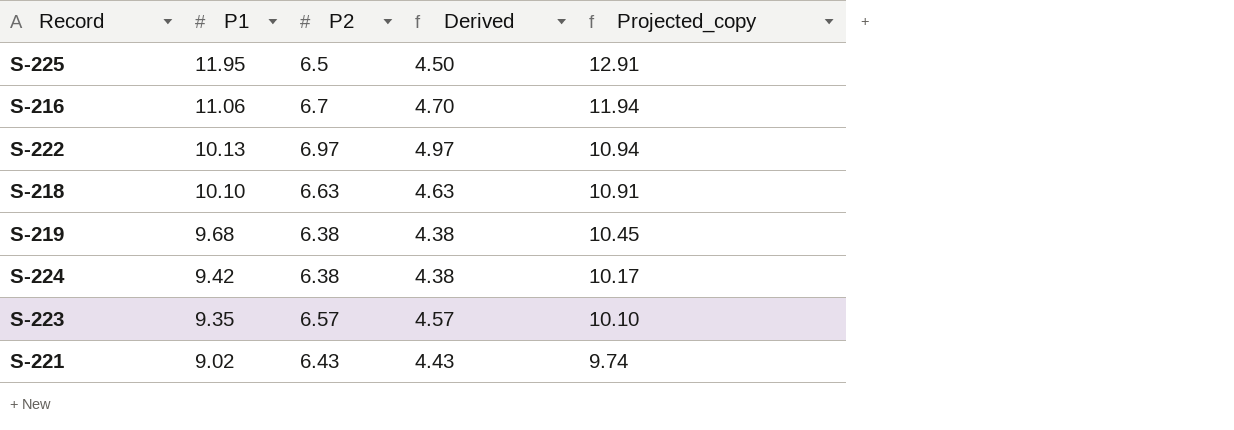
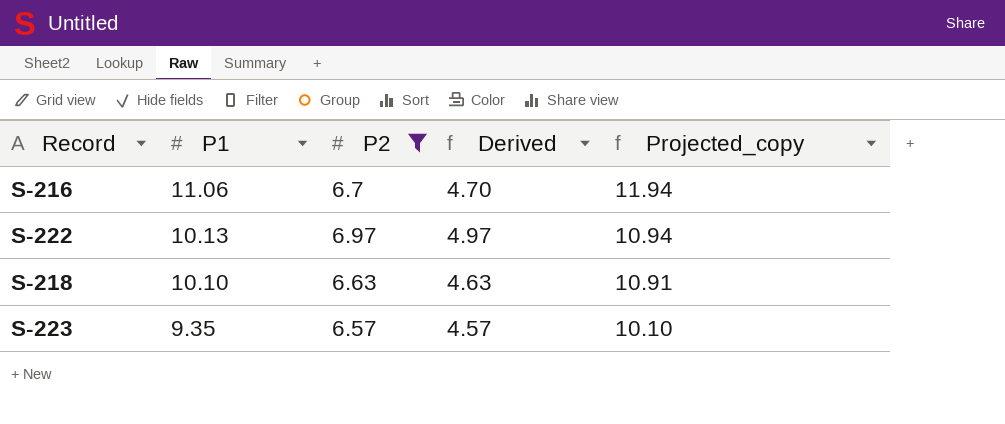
filter: none -> P2 >= 6.57

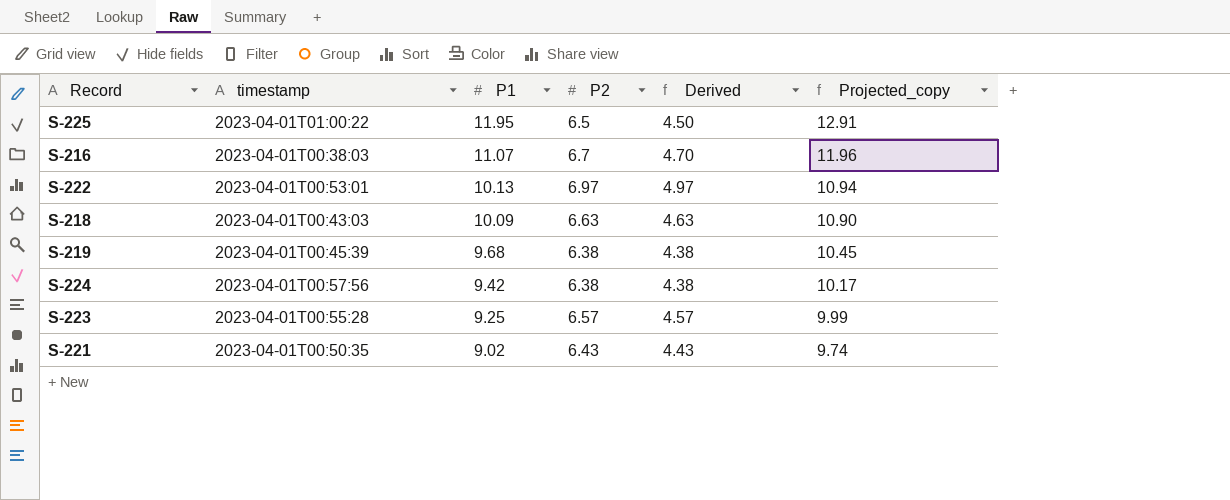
filter: P2 >= 6.57 -> none
column timestamp | position: none -> 2
S-216 | P1: 11.06 -> 11.07
S-216 | Projected_copy: 11.94 -> 11.96
S-218 | P1: 10.10 -> 10.09
S-218 | Projected_copy: 10.91 -> 10.90
S-223 | P1: 9.35 -> 9.25
S-223 | Projected_copy: 10.10 -> 9.99

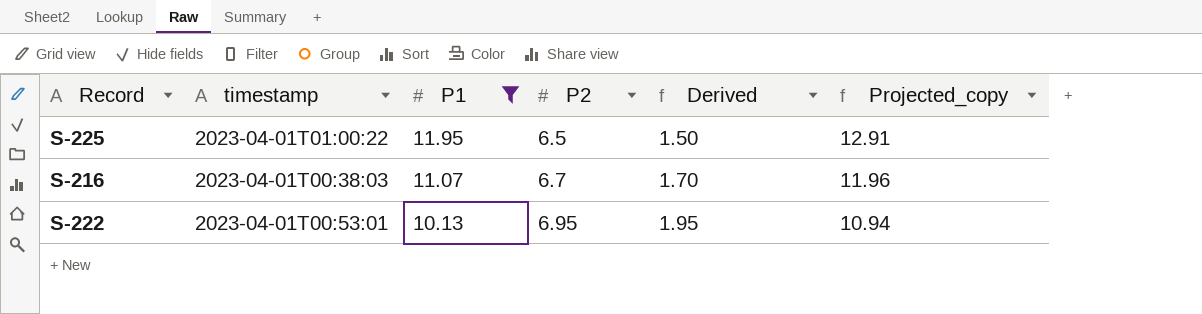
filter: none -> P1 >= 10.13
column Derived | formula: [P2] - 2 -> [P2] - 5
S-222 | P2: 6.97 -> 6.95

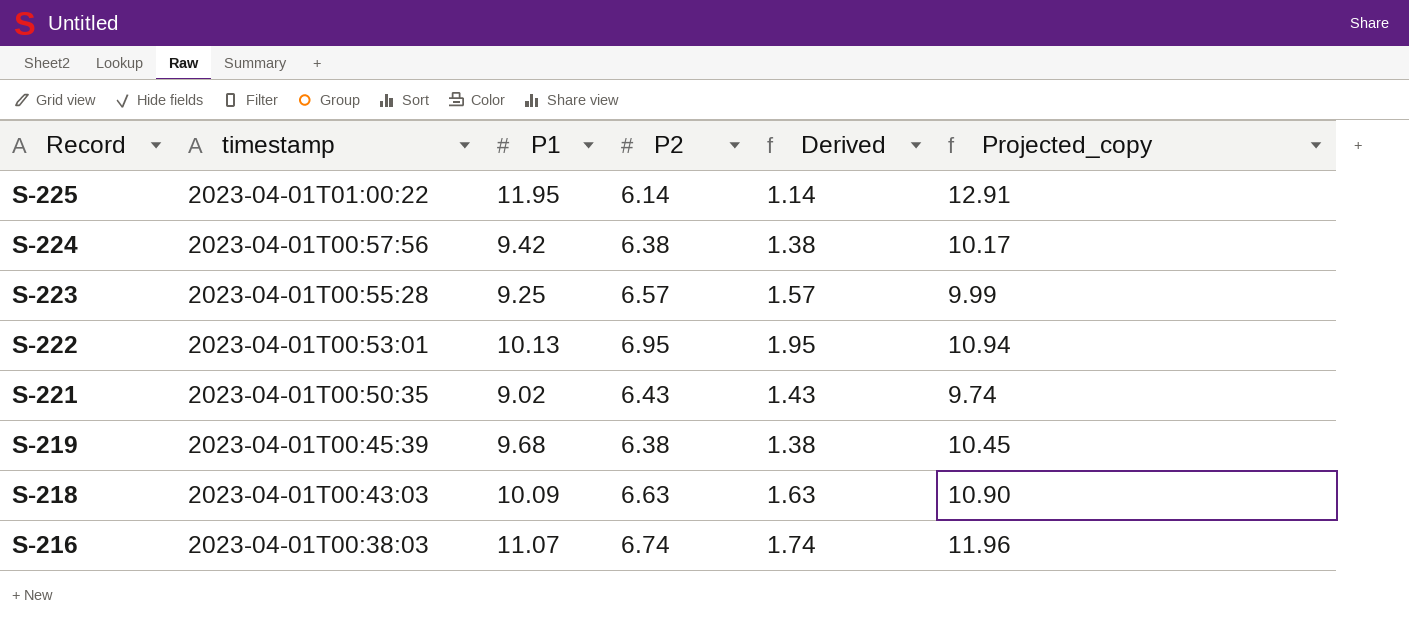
filter: P1 >= 10.13 -> none
row order: P1 descending -> Record descending
S-225 | P2: 6.5 -> 6.14
S-225 | Derived: 1.50 -> 1.14
S-216 | P2: 6.7 -> 6.74
S-216 | Derived: 1.70 -> 1.74

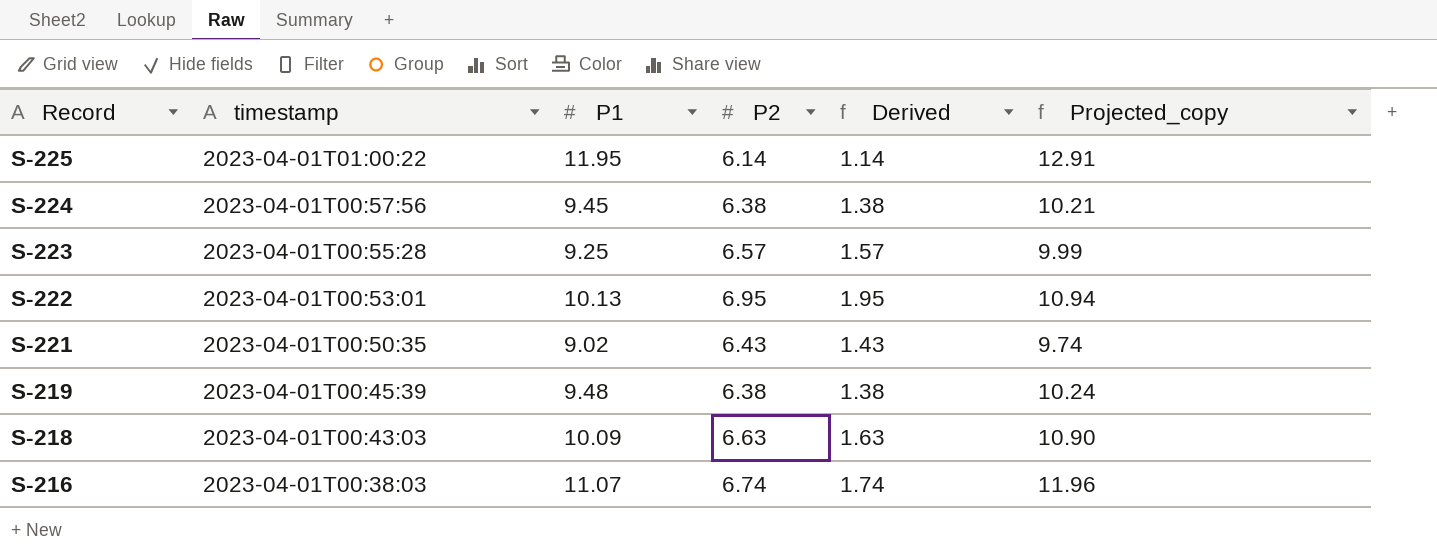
S-224 | P1: 9.42 -> 9.45
S-224 | Projected_copy: 10.17 -> 10.21
S-219 | P1: 9.68 -> 9.48
S-219 | Projected_copy: 10.45 -> 10.24

